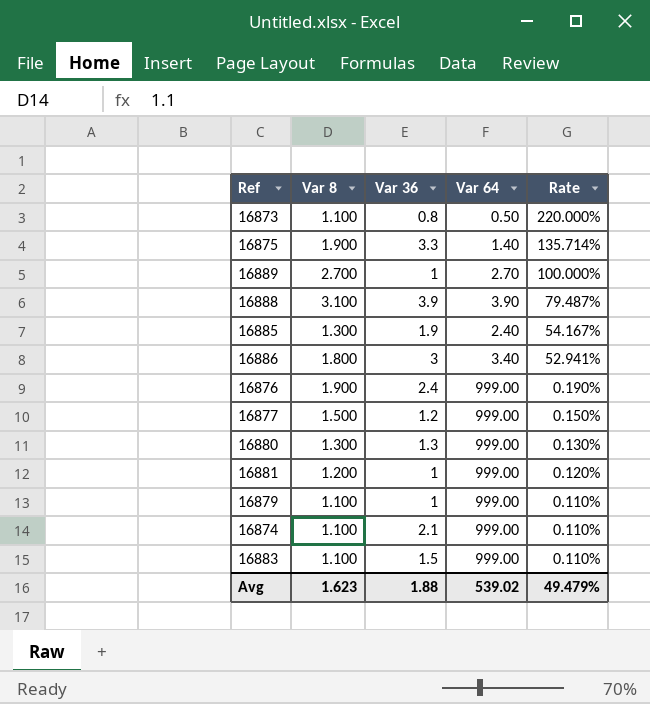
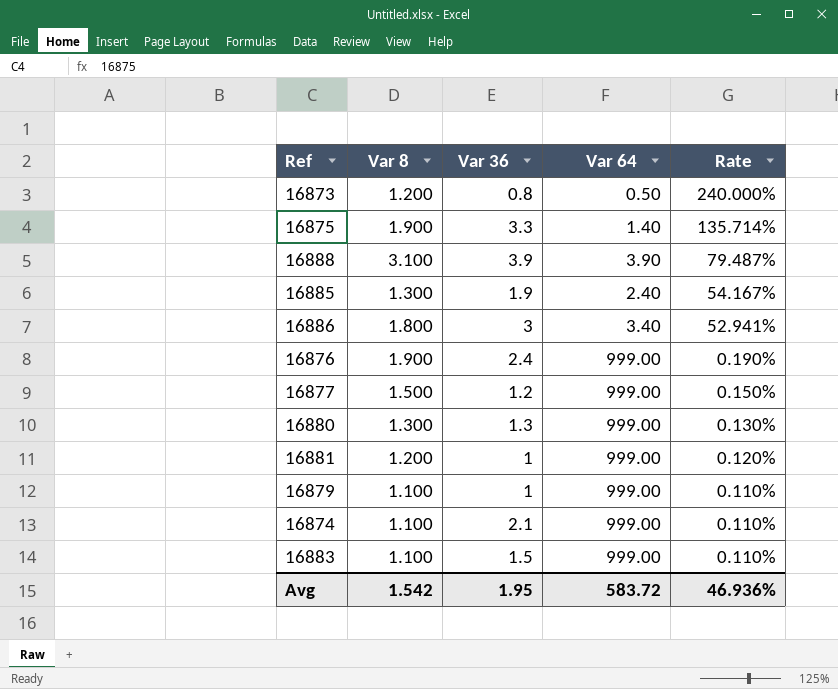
row 16889: 2.700 | 1 | 2.70 | 100.000% -> none
16873 | Var 8: 1.100 -> 1.200
16873 | Rate: 220.000% -> 240.000%
Avg | Var 8: 1.623 -> 1.542
Avg | Var 36: 1.88 -> 1.95
Avg | Var 64: 539.02 -> 583.72
Avg | Rate: 49.479% -> 46.936%

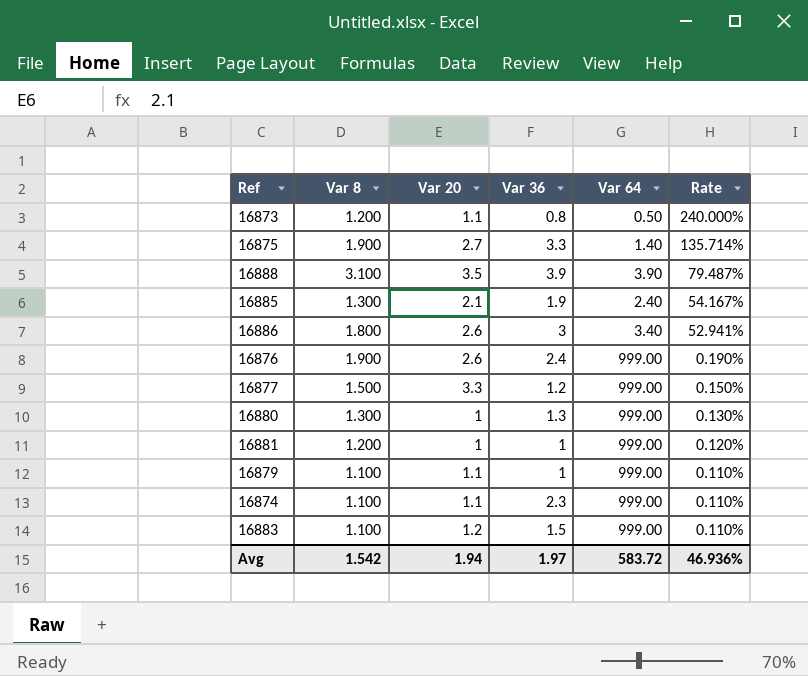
column Var 20 | position: none -> 3
16874 | Var 36: 2.1 -> 2.3
Avg | Var 36: 1.95 -> 1.97

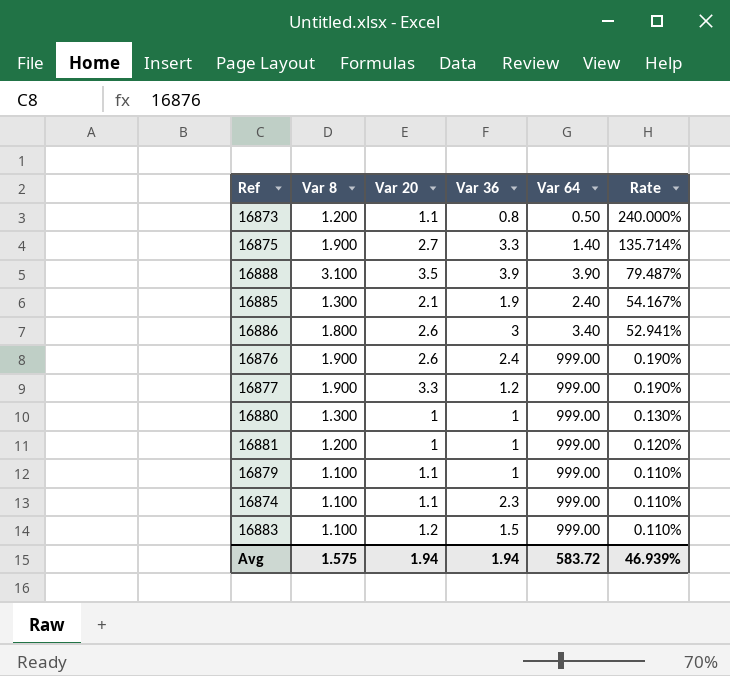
16877 | Var 8: 1.500 -> 1.900
16877 | Rate: 0.150% -> 0.190%
16880 | Var 36: 1.3 -> 1
Avg | Var 8: 1.542 -> 1.575
Avg | Var 36: 1.97 -> 1.94
Avg | Rate: 46.936% -> 46.939%

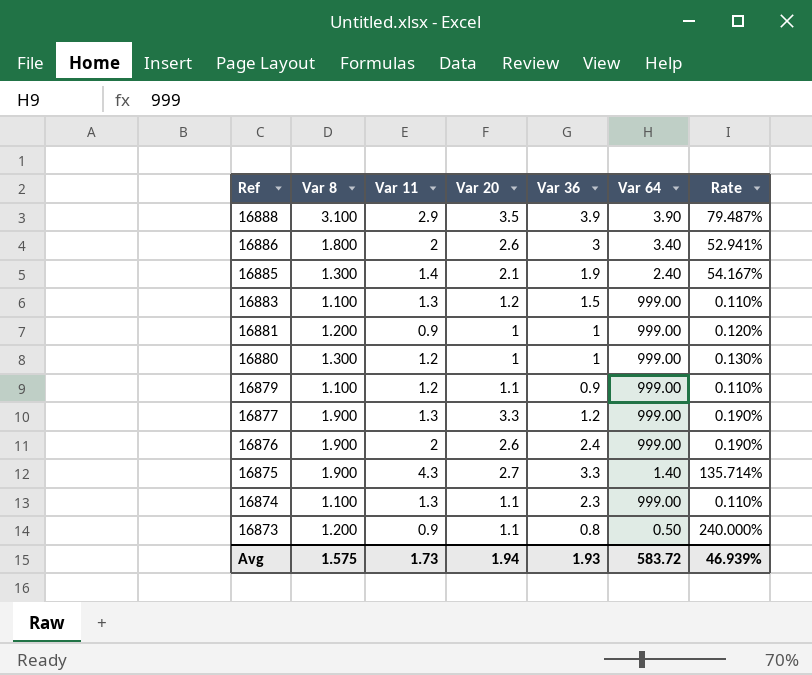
row order: Rate descending -> Ref descending
column Var 11 | position: none -> 3
16879 | Var 36: 1 -> 0.9
Avg | Var 36: 1.94 -> 1.93

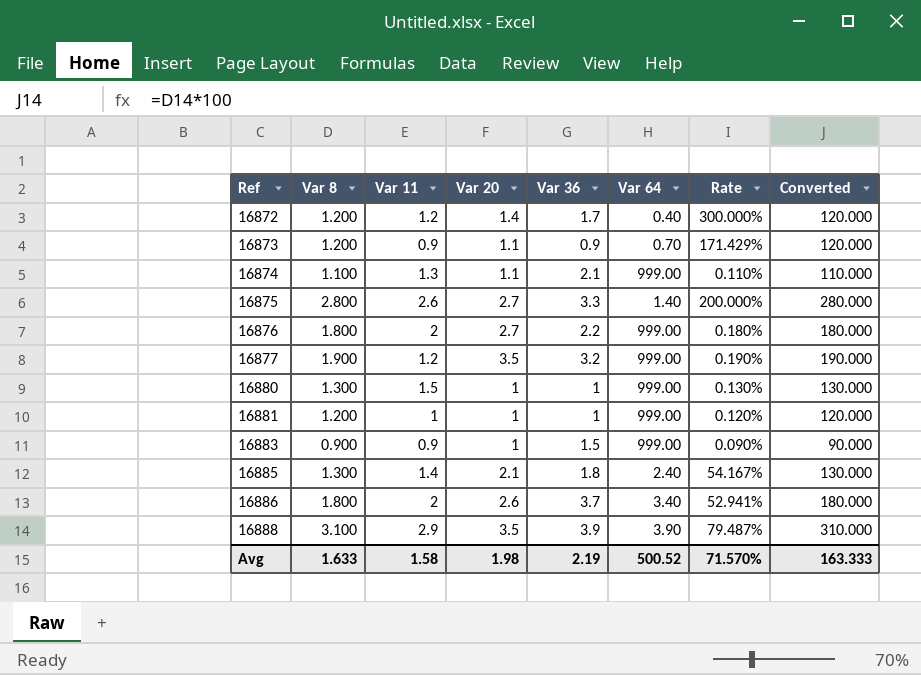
row order: Ref descending -> Ref ascending
column Converted | formula: none -> [Var 8] * 100
row 16879: 1.100 | 1.2 | 1.1 | 0.9 | 999.00 | 0.110% -> none
row 16872: none -> 1.200 | 1.2 | 1.4 | 1.7 | 0.40 | 300.000% | 120.000
16873 | Var 36: 0.8 -> 0.9
16873 | Var 64: 0.50 -> 0.70
16873 | Rate: 240.000% -> 171.429%
16874 | Var 36: 2.3 -> 2.1
16875 | Var 8: 1.900 -> 2.800
16875 | Var 11: 4.3 -> 2.6
16875 | Rate: 135.714% -> 200.000%
16876 | Var 8: 1.900 -> 1.800
16876 | Var 20: 2.6 -> 2.7
16876 | Var 36: 2.4 -> 2.2
16876 | Rate: 0.190% -> 0.180%
16877 | Var 11: 1.3 -> 1.2
16877 | Var 20: 3.3 -> 3.5
16877 | Var 36: 1.2 -> 3.2
16880 | Var 11: 1.2 -> 1.5
16881 | Var 11: 0.9 -> 1
16883 | Var 8: 1.100 -> 0.900
16883 | Var 11: 1.3 -> 0.9
16883 | Var 20: 1.2 -> 1
16883 | Rate: 0.110% -> 0.090%
16885 | Var 36: 1.9 -> 1.8
16886 | Var 36: 3 -> 3.7
Avg | Var 8: 1.575 -> 1.633
Avg | Var 11: 1.73 -> 1.58
Avg | Var 20: 1.94 -> 1.98
Avg | Var 36: 1.93 -> 2.19
Avg | Var 64: 583.72 -> 500.52
Avg | Rate: 46.939% -> 71.570%

